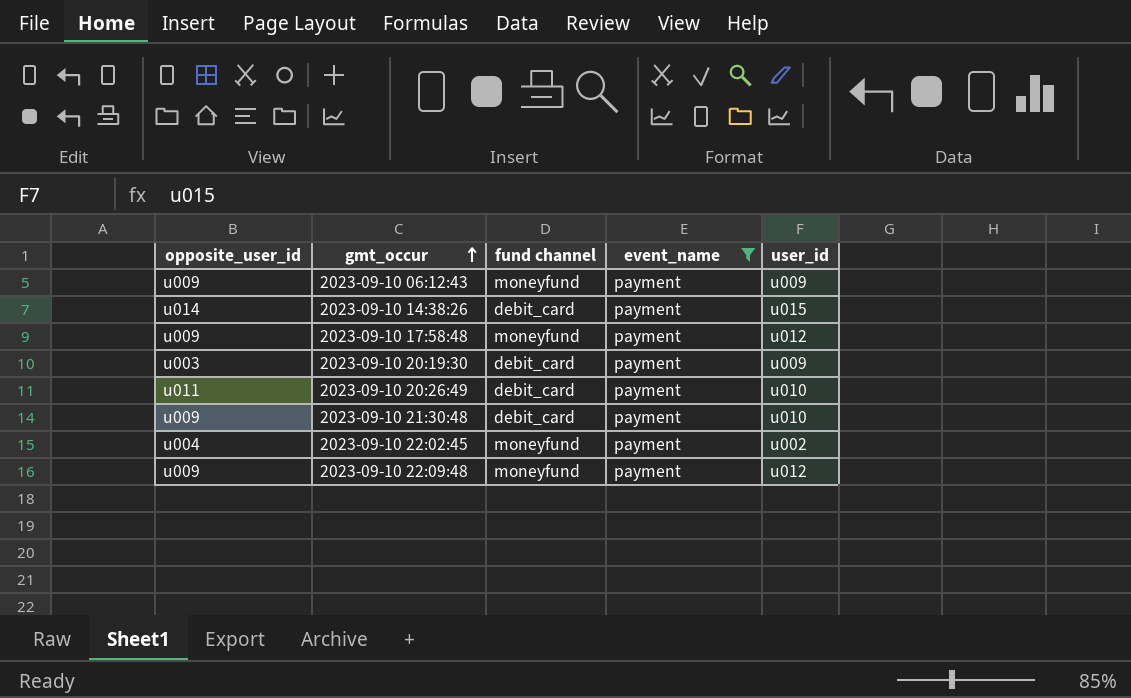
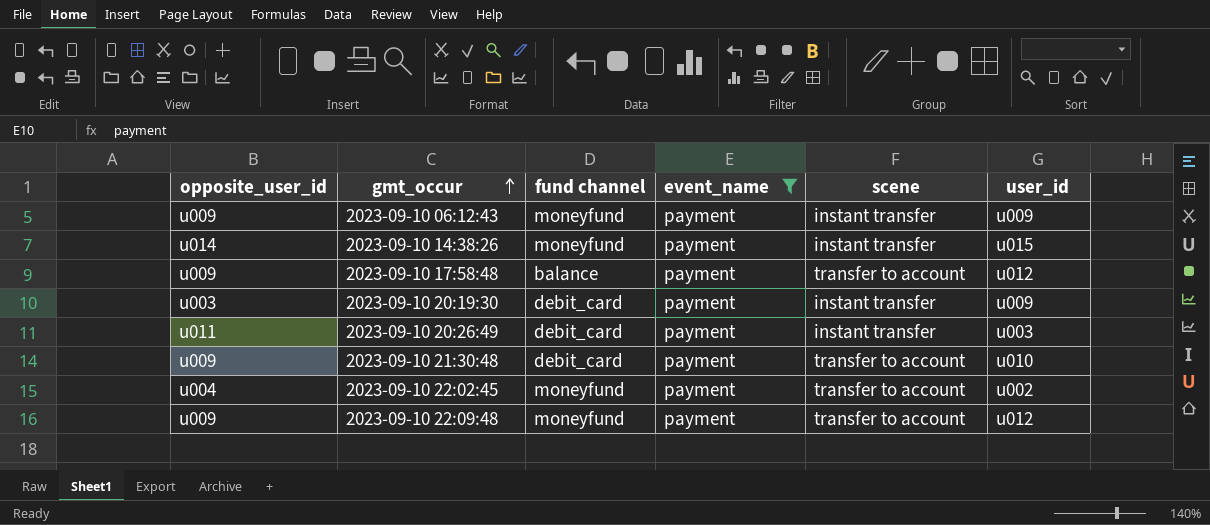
column scene | position: none -> 5
2023-09-10 14:38:26 | fund channel: debit_card -> moneyfund
2023-09-10 17:58:48 | fund channel: moneyfund -> balance
2023-09-10 20:26:49 | user_id: u010 -> u003

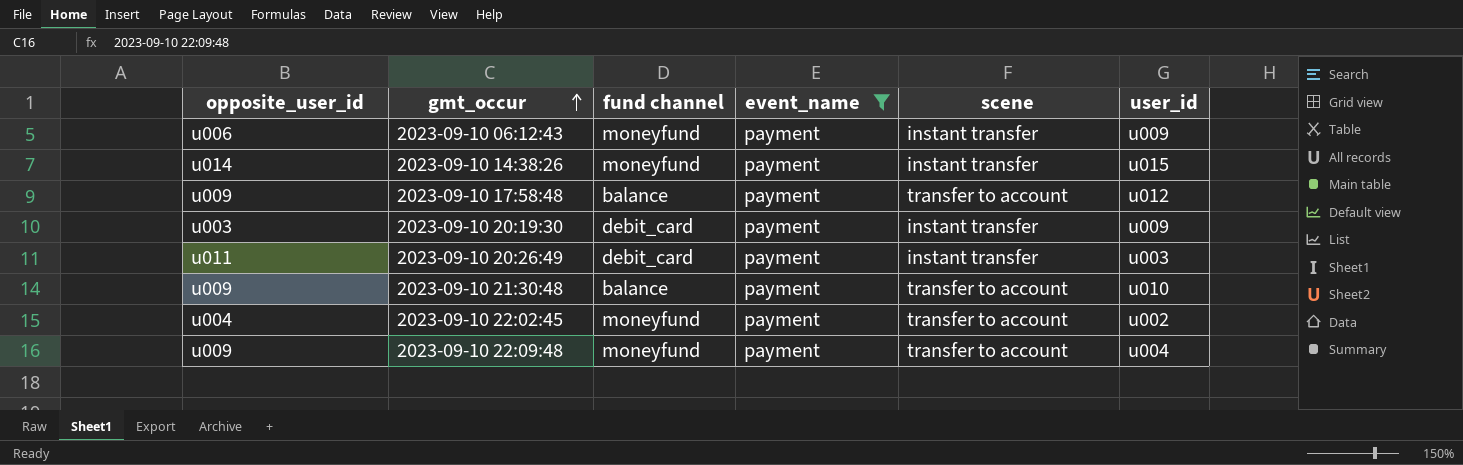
2023-09-10 06:12:43 | opposite_user_id: u009 -> u006
2023-09-10 21:30:48 | fund channel: debit_card -> balance
2023-09-10 22:09:48 | user_id: u012 -> u004

